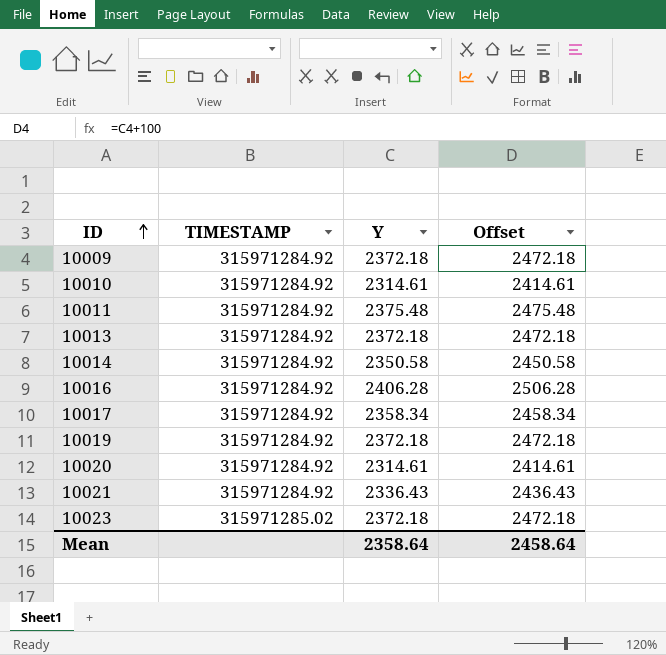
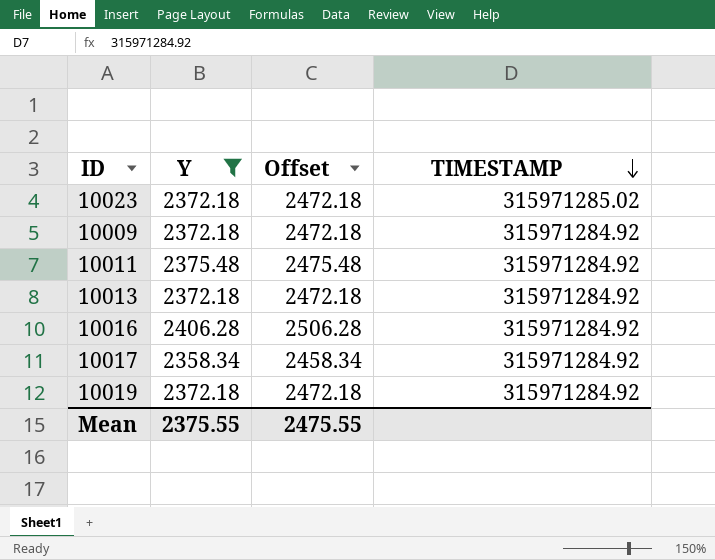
filter: none -> Y >= 2358.34
row order: ID ascending -> TIMESTAMP descending
column TIMESTAMP | position: 2 -> 4
Mean | Y: 2358.64 -> 2375.55
Mean | Offset: 2458.64 -> 2475.55

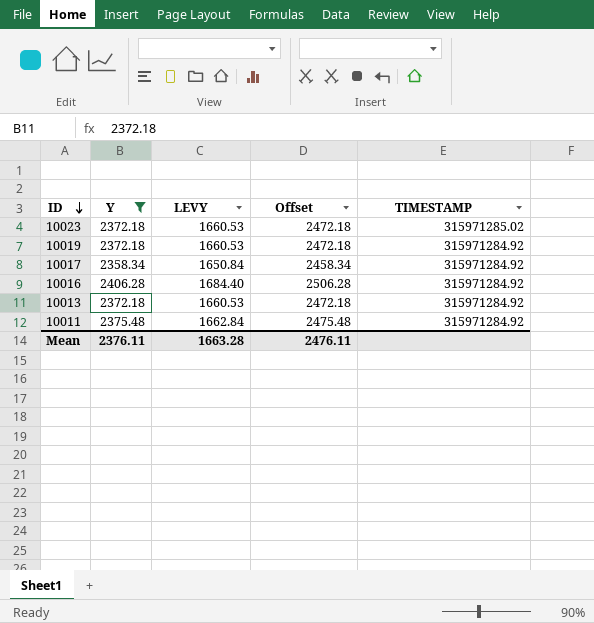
row order: TIMESTAMP descending -> ID descending
column LEVY | formula: none -> [Y] * 0.7
row 10009: 2372.18 | 2472.18 | 315971284.92 -> none
Mean | Y: 2375.55 -> 2376.11
Mean | Offset: 2475.55 -> 2476.11

